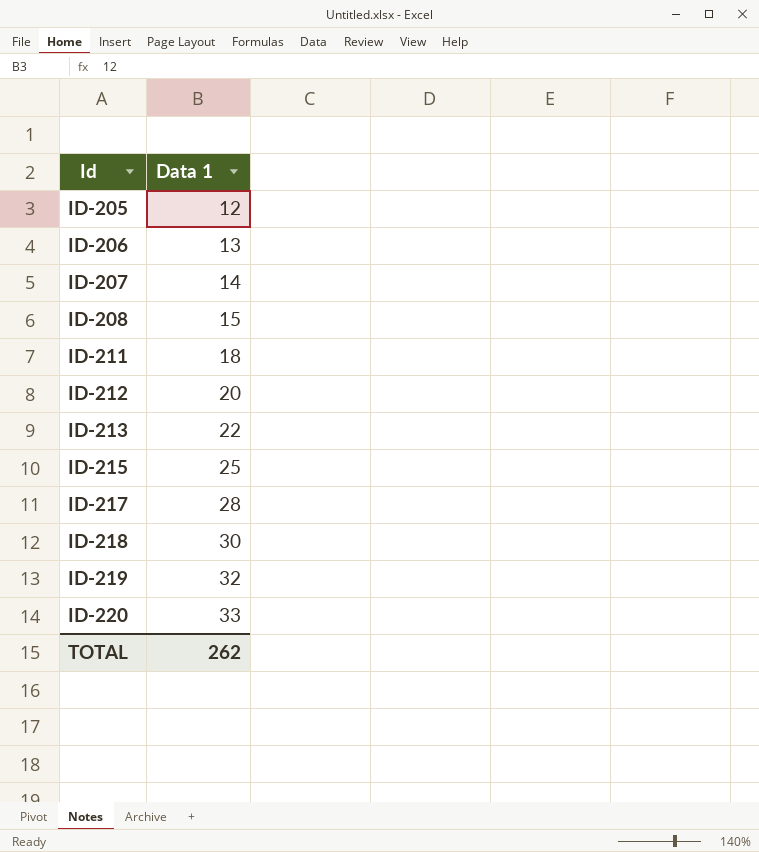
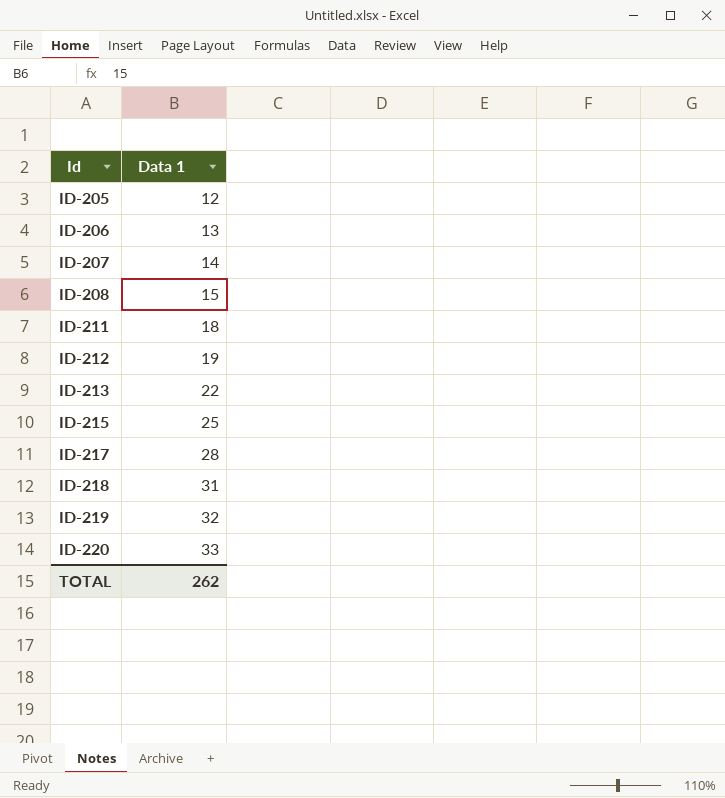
ID-212 | Data 1: 20 -> 19
ID-218 | Data 1: 30 -> 31

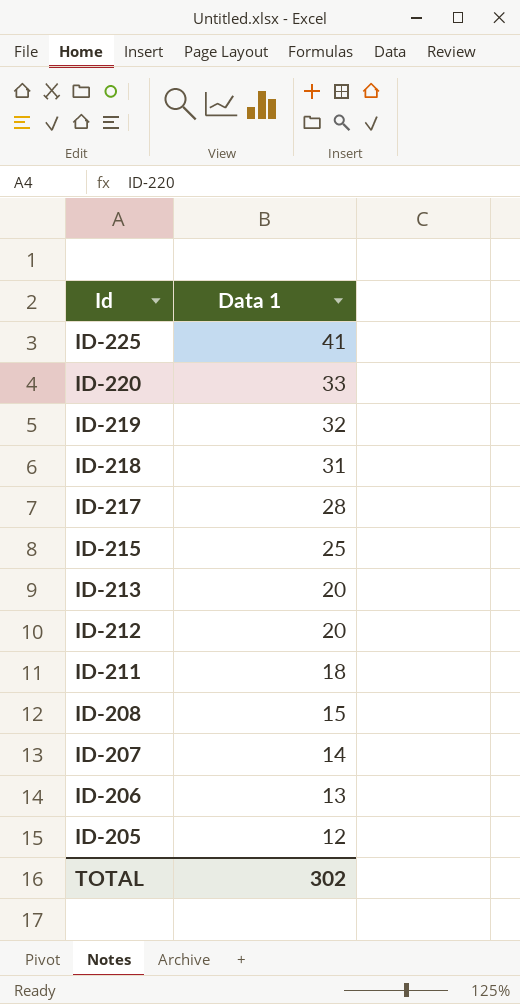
row order: Id ascending -> Id descending
row ID-225: none -> 41
ID-213 | Data 1: 22 -> 20
ID-212 | Data 1: 19 -> 20
TOTAL | Data 1: 262 -> 302

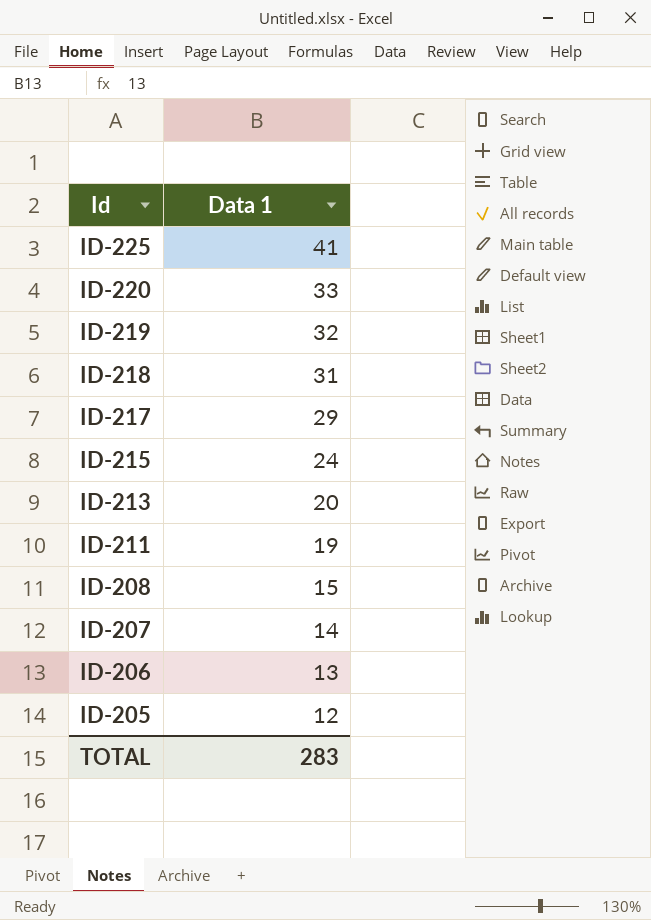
row ID-212: 20 -> none
ID-217 | Data 1: 28 -> 29
ID-215 | Data 1: 25 -> 24
ID-211 | Data 1: 18 -> 19
TOTAL | Data 1: 302 -> 283

